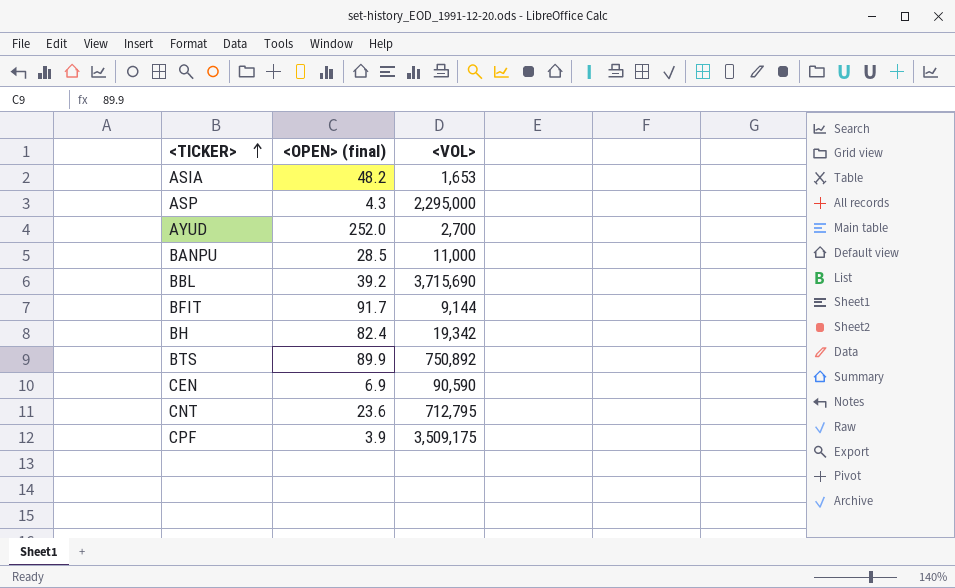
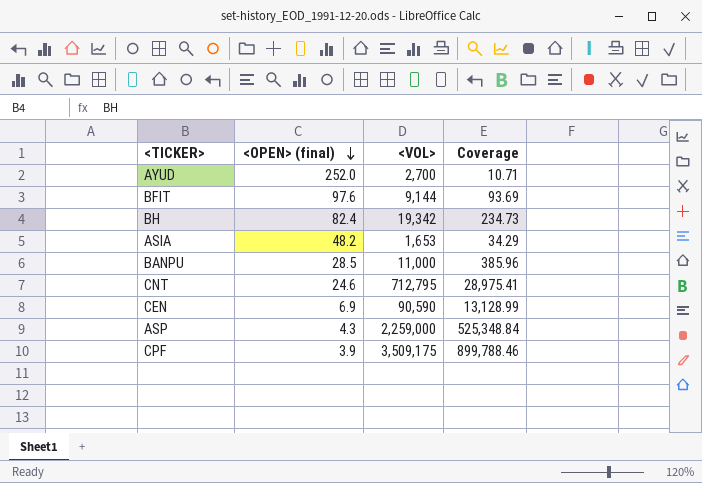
row order: <TICKER> ascending -> <OPEN> (final) descending
column Coverage | formula: none -> [<VOL>] / [<OPEN> (final)]
row BBL: 39.2 | 3,715,690 -> none
row BTS: 89.9 | 750,892 -> none
BFIT | <OPEN> (final): 91.7 -> 97.6
CNT | <OPEN> (final): 23.6 -> 24.6
ASP | <VOL>: 2,295,000 -> 2,259,000

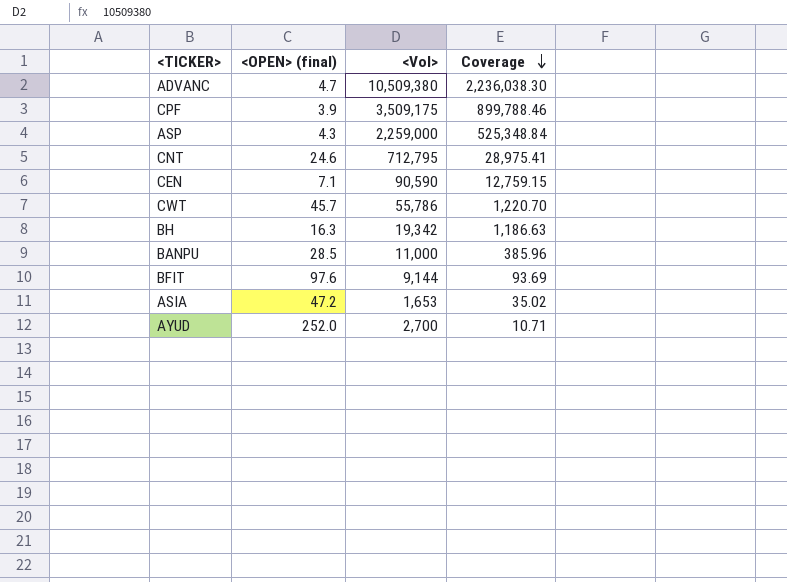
row order: <OPEN> (final) descending -> Coverage descending
column name: <VOL> -> <Vol>
row ADVANC: none -> 4.7 | 10,509,380 | 2,236,038.30
CEN | <OPEN> (final): 6.9 -> 7.1
CEN | Coverage: 13,128.99 -> 12,759.15
row CWT: none -> 45.7 | 55,786 | 1,220.70
BH | <OPEN> (final): 82.4 -> 16.3
BH | Coverage: 234.73 -> 1,186.63
ASIA | <OPEN> (final): 48.2 -> 47.2
ASIA | Coverage: 34.29 -> 35.02

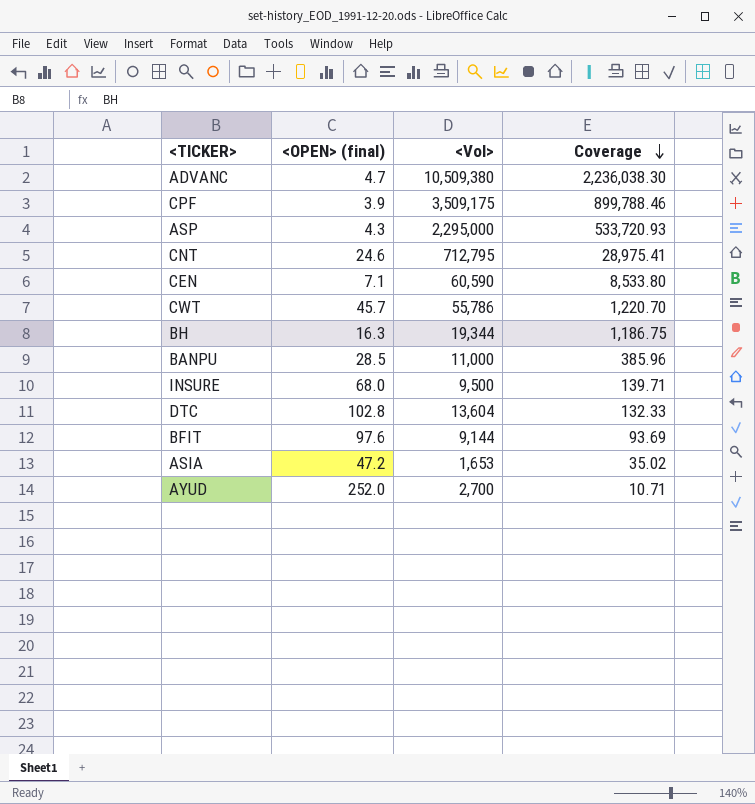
ASP | <Vol>: 2,259,000 -> 2,295,000
ASP | Coverage: 525,348.84 -> 533,720.93
CEN | <Vol>: 90,590 -> 60,590
CEN | Coverage: 12,759.15 -> 8,533.80
BH | <Vol>: 19,342 -> 19,344
BH | Coverage: 1,186.63 -> 1,186.75
row INSURE: none -> 68.0 | 9,500 | 139.71
row DTC: none -> 102.8 | 13,604 | 132.33

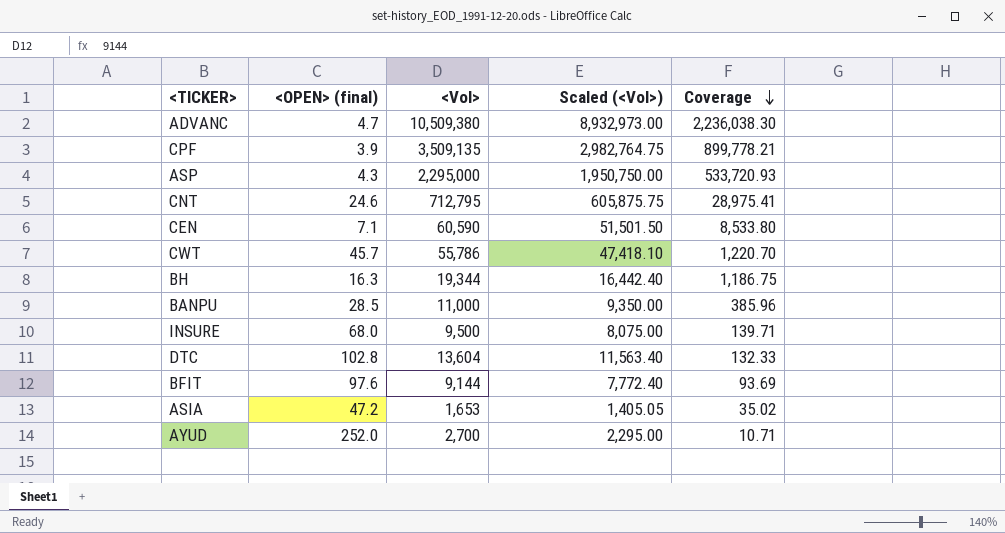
column Scaled (<Vol>) | formula: none -> [<Vol>] * 0.85
CPF | <Vol>: 3,509,175 -> 3,509,135
CPF | Coverage: 899,788.46 -> 899,778.21

